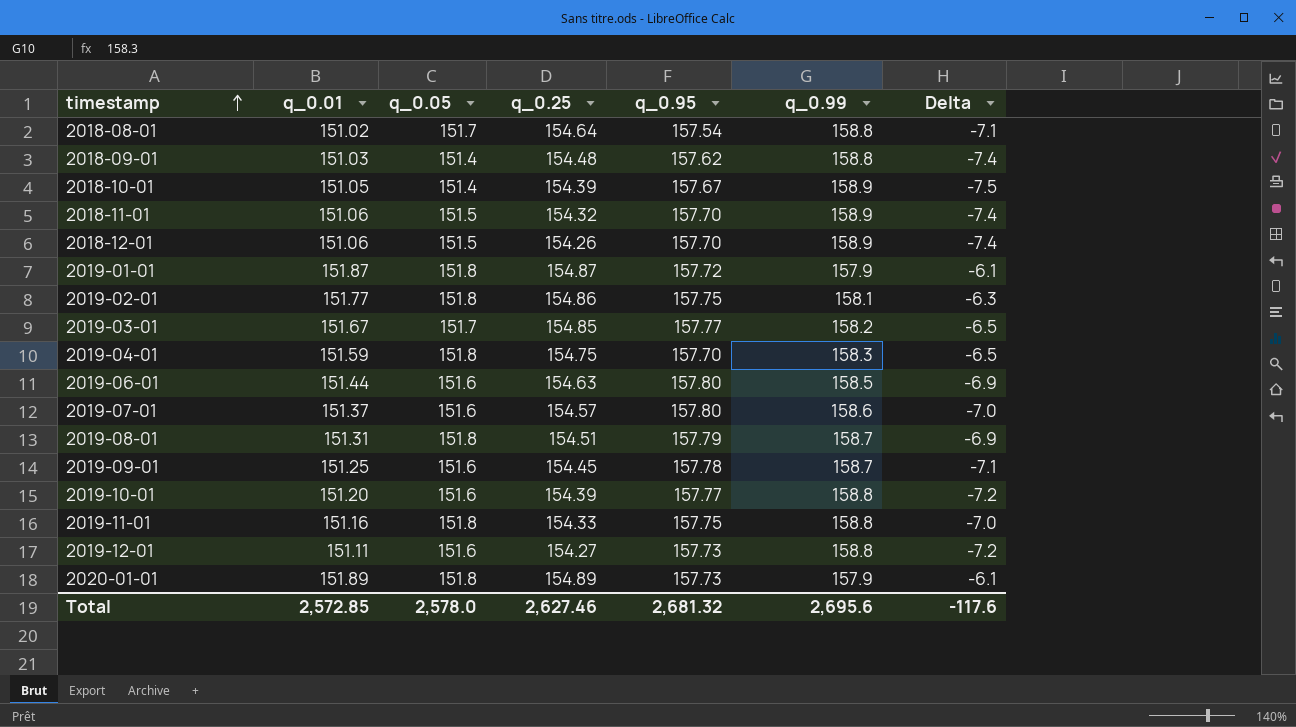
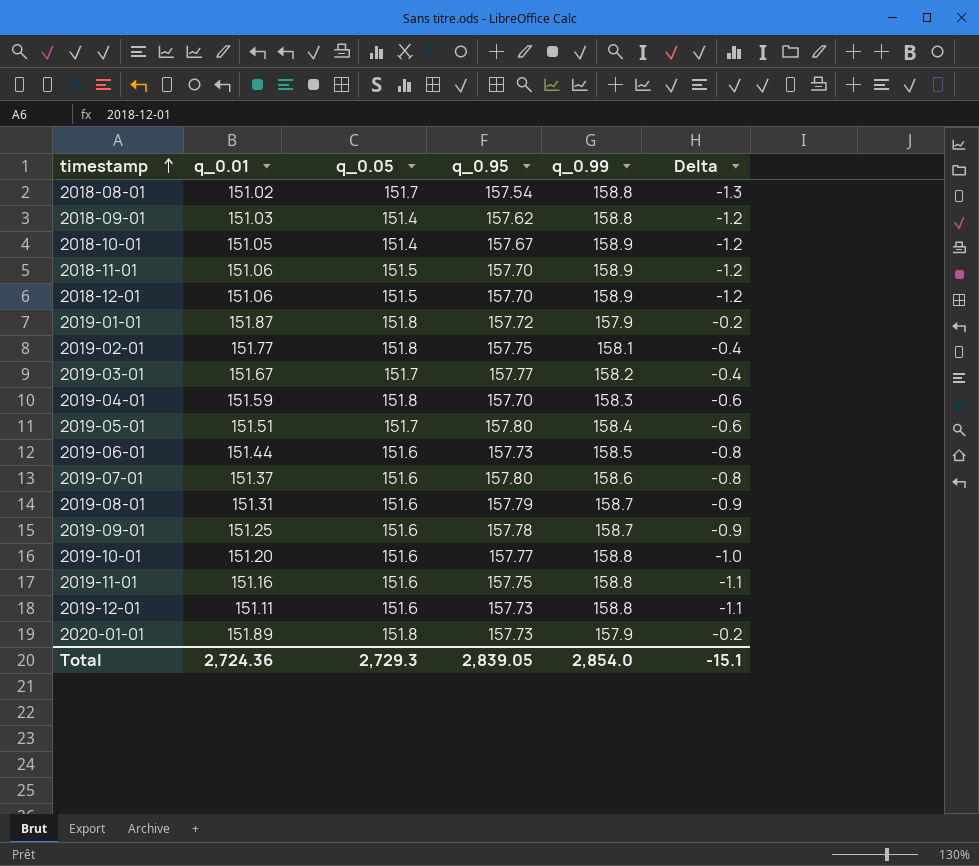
column q_0.25 | position: 4 -> none
column Delta | formula: [q_0.05] - [q_0.99] -> [q_0.95] - [q_0.99]
row 2019-05-01: none -> 151.51 | 151.7 | 157.80 | 158.4 | -0.6
2019-06-01 | q_0.95: 157.80 -> 157.73
2019-08-01 | q_0.05: 151.8 -> 151.6
2019-11-01 | q_0.05: 151.8 -> 151.6
Total | q_0.01: 2,572.85 -> 2,724.36
Total | q_0.05: 2,578.0 -> 2,729.3
Total | q_0.95: 2,681.32 -> 2,839.05
Total | q_0.99: 2,695.6 -> 2,854.0
Total | Delta: -117.6 -> -15.1

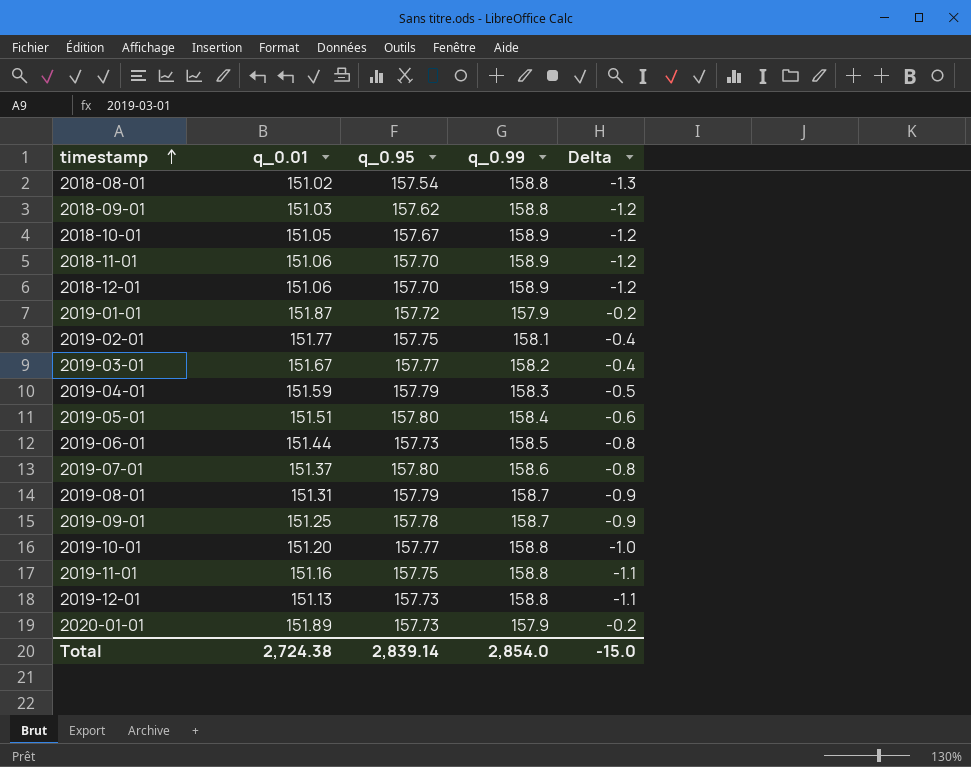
column q_0.05 | position: 3 -> none
2019-04-01 | q_0.95: 157.70 -> 157.79
2019-04-01 | Delta: -0.6 -> -0.5
2019-12-01 | q_0.01: 151.11 -> 151.13
Total | q_0.01: 2,724.36 -> 2,724.38
Total | q_0.95: 2,839.05 -> 2,839.14
Total | Delta: -15.1 -> -15.0

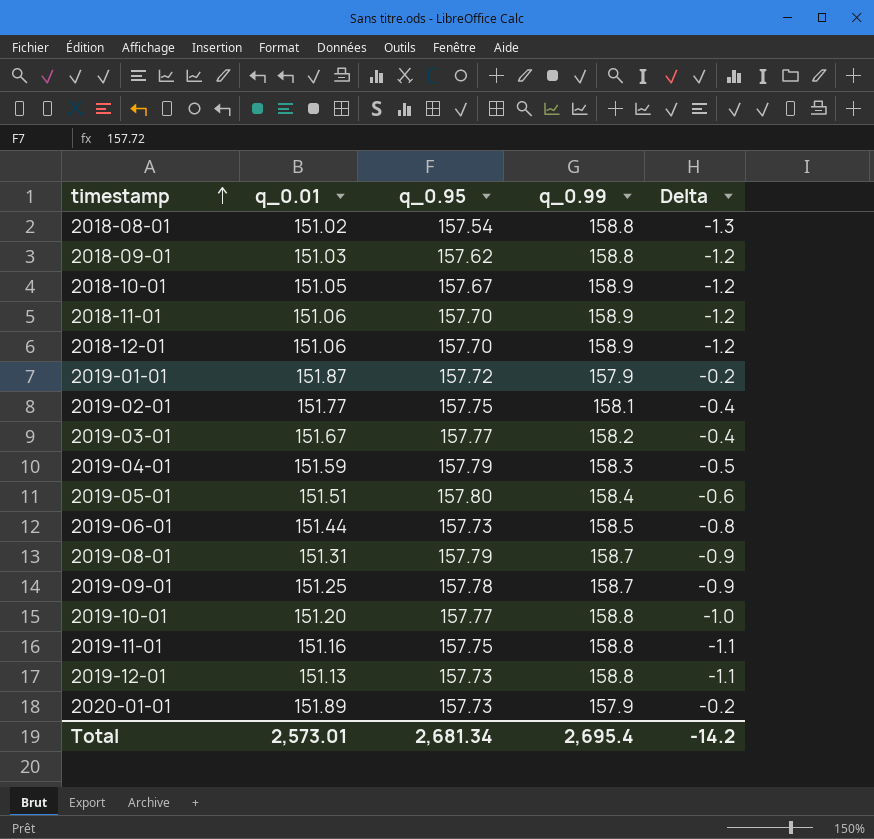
row 2019-07-01: 151.37 | 157.80 | 158.6 | -0.8 -> none
Total | q_0.01: 2,724.38 -> 2,573.01
Total | q_0.95: 2,839.14 -> 2,681.34
Total | q_0.99: 2,854.0 -> 2,695.4
Total | Delta: -15.0 -> -14.2

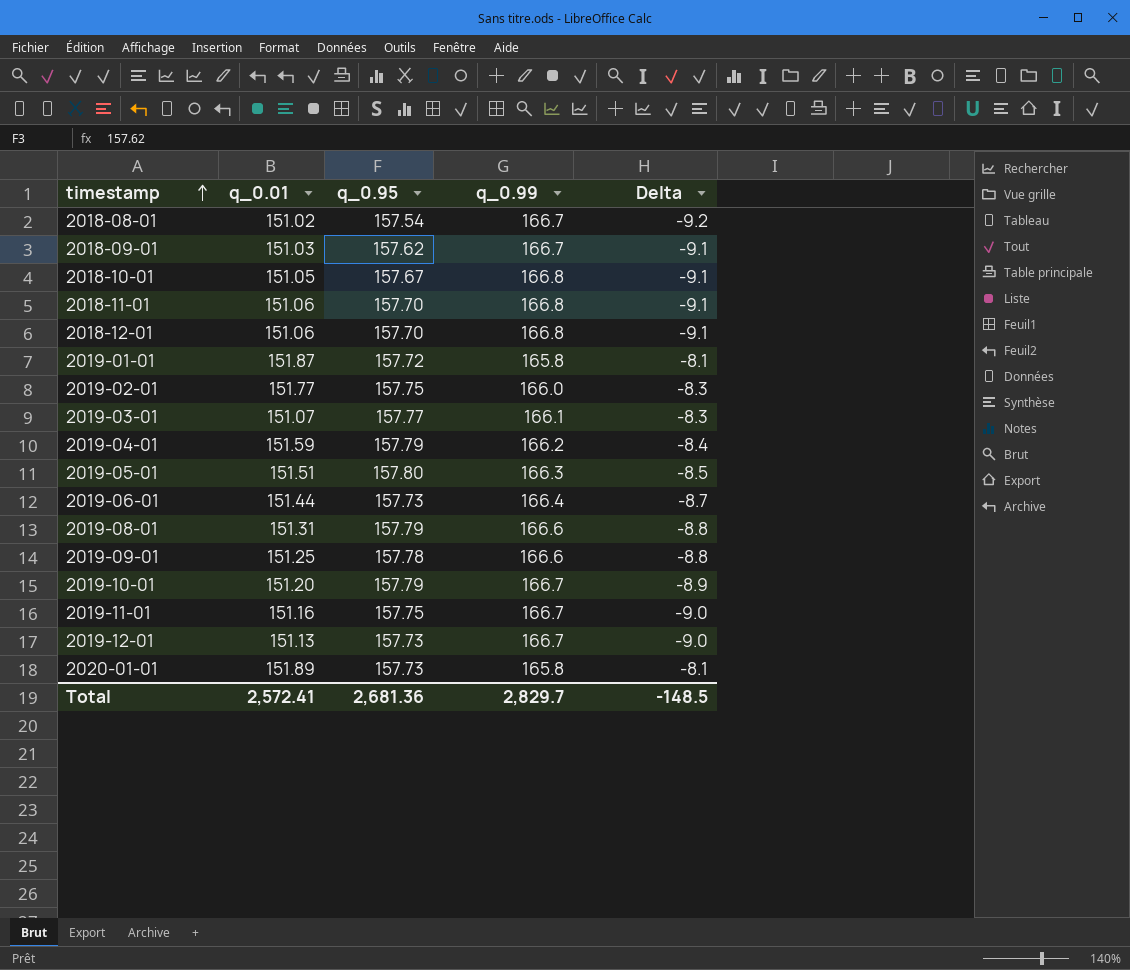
2018-08-01 | q_0.99: 158.8 -> 166.7
2018-08-01 | Delta: -1.3 -> -9.2
2018-09-01 | q_0.99: 158.8 -> 166.7
2018-09-01 | Delta: -1.2 -> -9.1
2018-10-01 | q_0.99: 158.9 -> 166.8
2018-10-01 | Delta: -1.2 -> -9.1
2018-11-01 | q_0.99: 158.9 -> 166.8
2018-11-01 | Delta: -1.2 -> -9.1
2018-12-01 | q_0.99: 158.9 -> 166.8
2018-12-01 | Delta: -1.2 -> -9.1
2019-01-01 | q_0.99: 157.9 -> 165.8
2019-01-01 | Delta: -0.2 -> -8.1
2019-02-01 | q_0.99: 158.1 -> 166.0
2019-02-01 | Delta: -0.4 -> -8.3
2019-03-01 | q_0.01: 151.67 -> 151.07
2019-03-01 | q_0.99: 158.2 -> 166.1
2019-03-01 | Delta: -0.4 -> -8.3
2019-04-01 | q_0.99: 158.3 -> 166.2
2019-04-01 | Delta: -0.5 -> -8.4
2019-05-01 | q_0.99: 158.4 -> 166.3
2019-05-01 | Delta: -0.6 -> -8.5
2019-06-01 | q_0.99: 158.5 -> 166.4
2019-06-01 | Delta: -0.8 -> -8.7
2019-08-01 | q_0.99: 158.7 -> 166.6
2019-08-01 | Delta: -0.9 -> -8.8
2019-09-01 | q_0.99: 158.7 -> 166.6
2019-09-01 | Delta: -0.9 -> -8.8
2019-10-01 | q_0.95: 157.77 -> 157.79
2019-10-01 | q_0.99: 158.8 -> 166.7
2019-10-01 | Delta: -1.0 -> -8.9
2019-11-01 | q_0.99: 158.8 -> 166.7
2019-11-01 | Delta: -1.1 -> -9.0
2019-12-01 | q_0.99: 158.8 -> 166.7
2019-12-01 | Delta: -1.1 -> -9.0
2020-01-01 | q_0.99: 157.9 -> 165.8
2020-01-01 | Delta: -0.2 -> -8.1
Total | q_0.01: 2,573.01 -> 2,572.41
Total | q_0.95: 2,681.34 -> 2,681.36
Total | q_0.99: 2,695.4 -> 2,829.7
Total | Delta: -14.2 -> -148.5

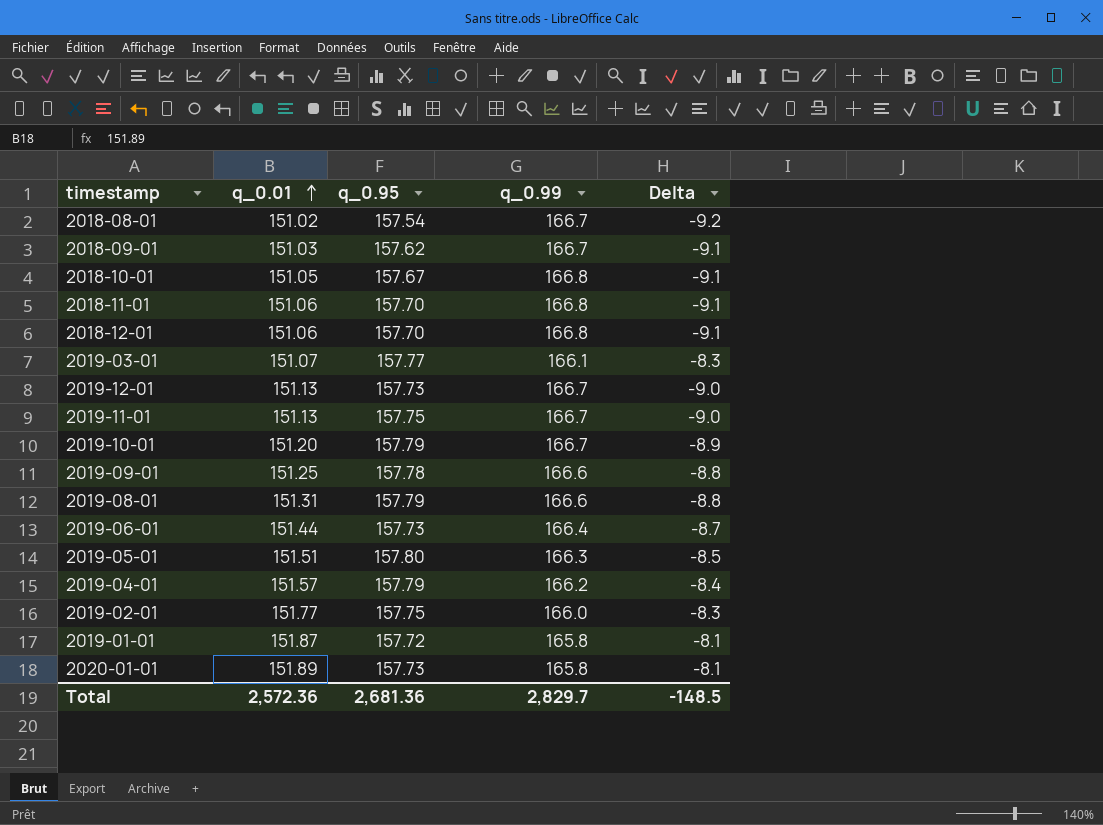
row order: timestamp ascending -> q_0.01 ascending
2019-11-01 | q_0.01: 151.16 -> 151.13
2019-04-01 | q_0.01: 151.59 -> 151.57
Total | q_0.01: 2,572.41 -> 2,572.36

